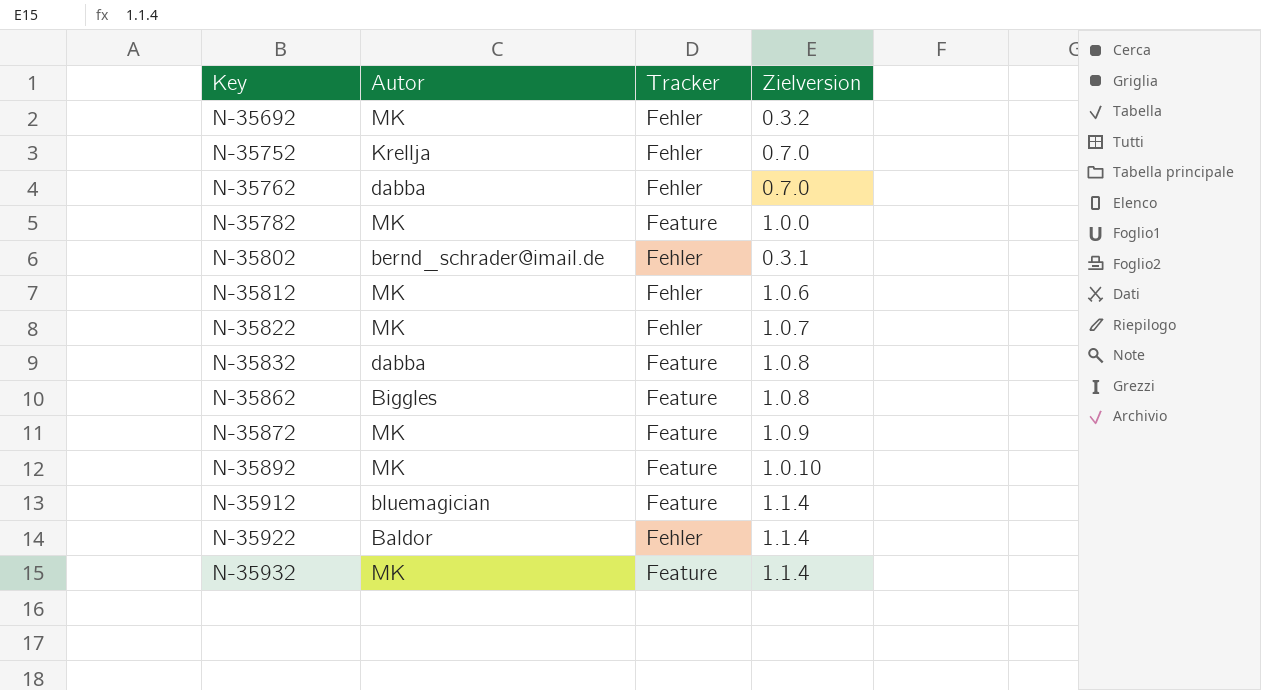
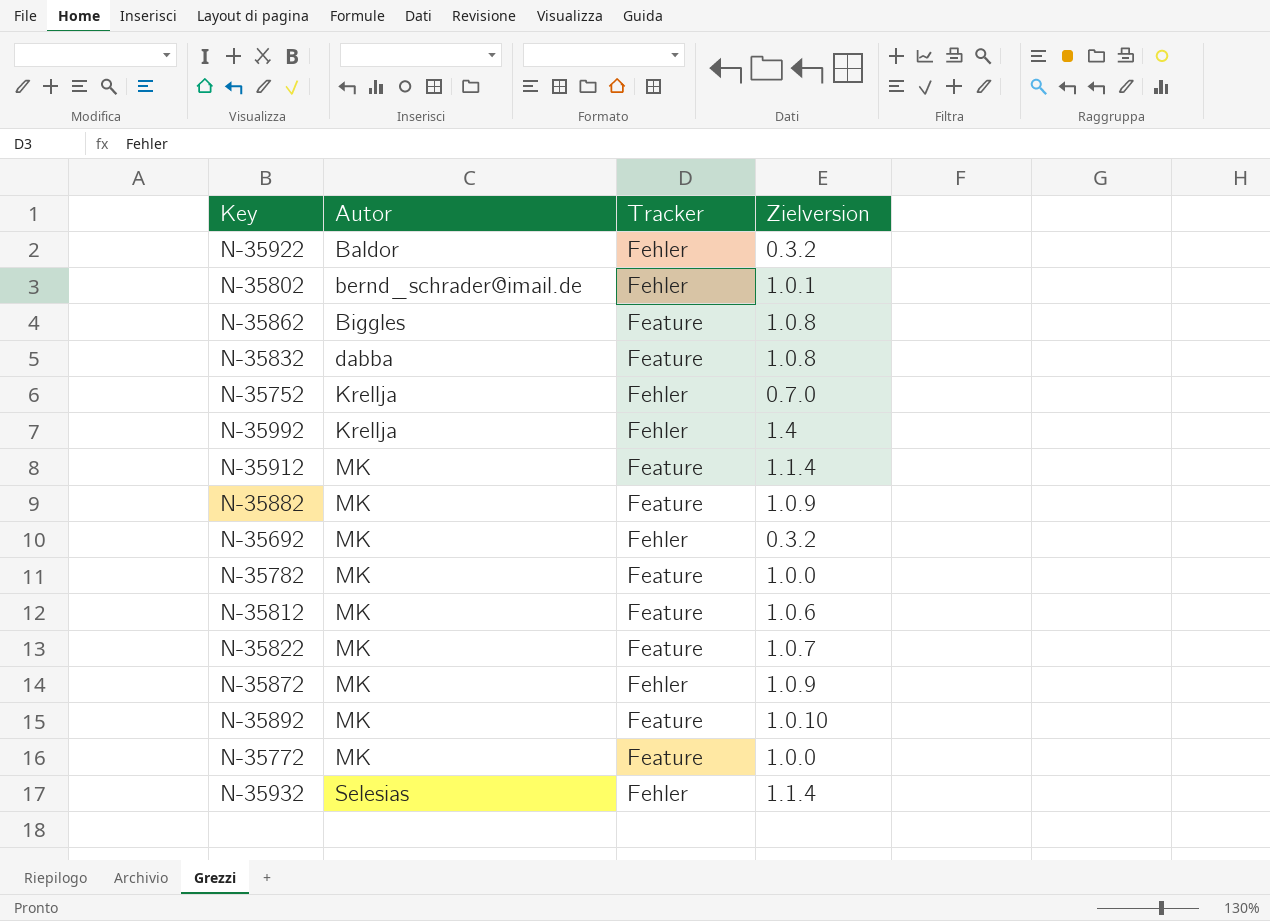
row order: Key ascending -> Autor ascending
row N-35762: dabba | Fehler | 0.7.0 -> none
N-35922 | Zielversion: 1.1.4 -> 0.3.2
N-35802 | Zielversion: 0.3.1 -> 1.0.1
row N-35992: none -> Krellja | Fehler | 1.4
N-35912 | Autor: bluemagician -> MK
row N-35882: none -> MK | Feature | 1.0.9
N-35812 | Tracker: Fehler -> Feature
N-35822 | Tracker: Fehler -> Feature
N-35872 | Tracker: Feature -> Fehler
row N-35772: none -> MK | Feature | 1.0.0
N-35932 | Autor: MK -> Selesias
N-35932 | Tracker: Feature -> Fehler

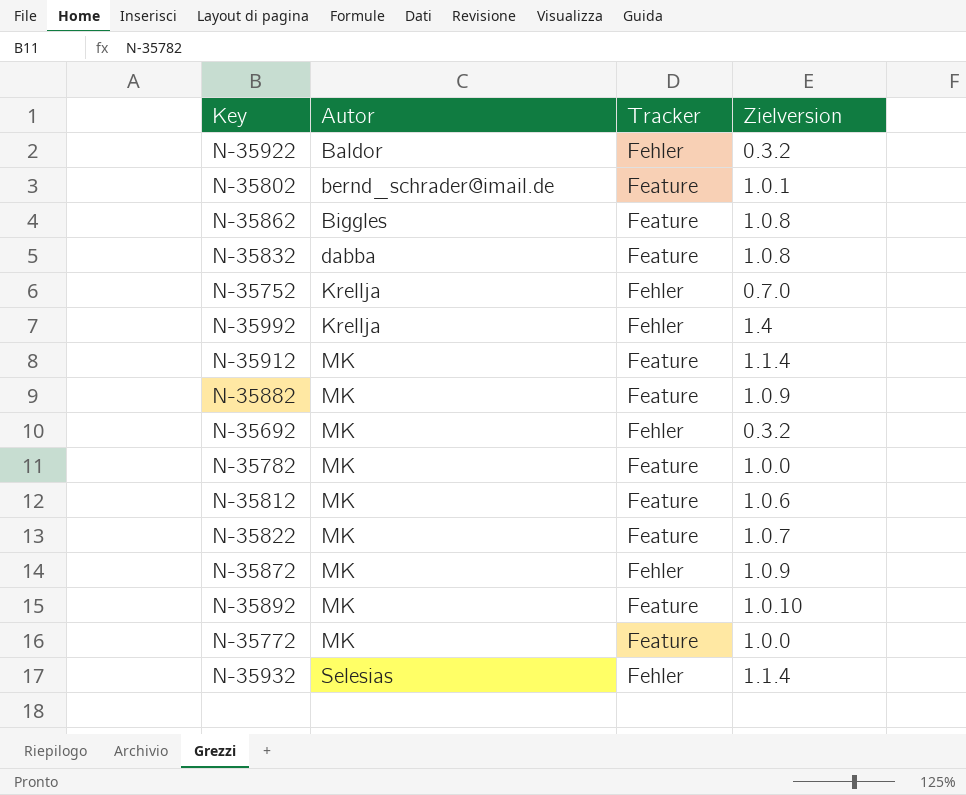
N-35802 | Tracker: Fehler -> Feature

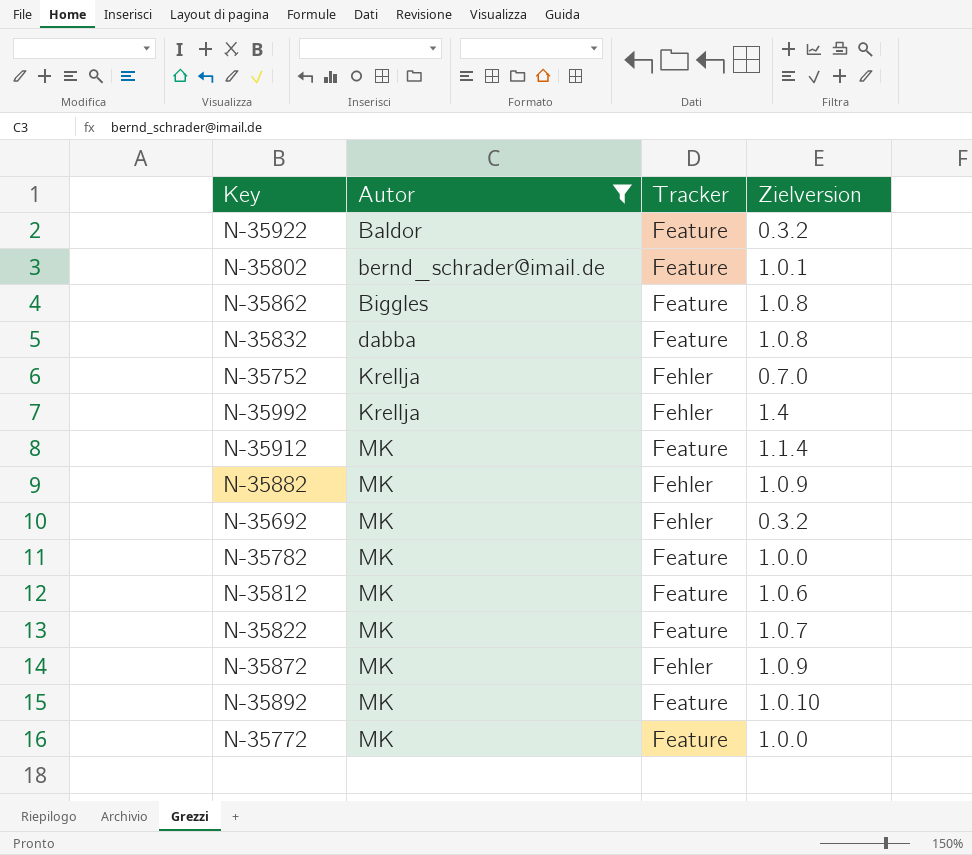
filter: none -> Autor != Selesias
N-35922 | Tracker: Fehler -> Feature
N-35882 | Tracker: Feature -> Fehler

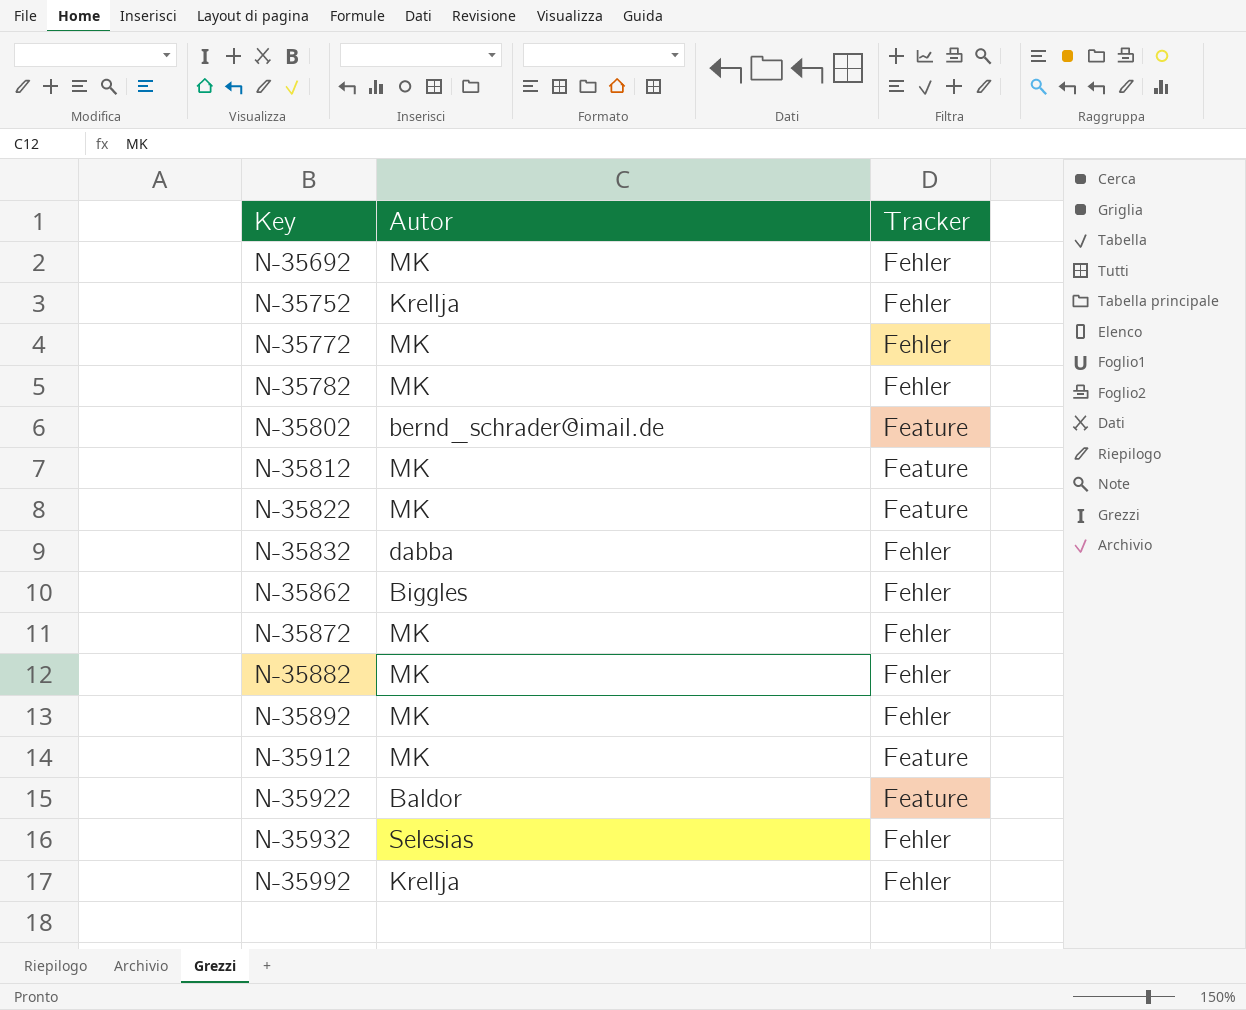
filter: Autor != Selesias -> none
row order: Autor ascending -> Key ascending
column Zielversion | position: 4 -> none
N-35772 | Tracker: Feature -> Fehler
N-35782 | Tracker: Feature -> Fehler
N-35832 | Tracker: Feature -> Fehler
N-35862 | Tracker: Feature -> Fehler
N-35892 | Tracker: Feature -> Fehler

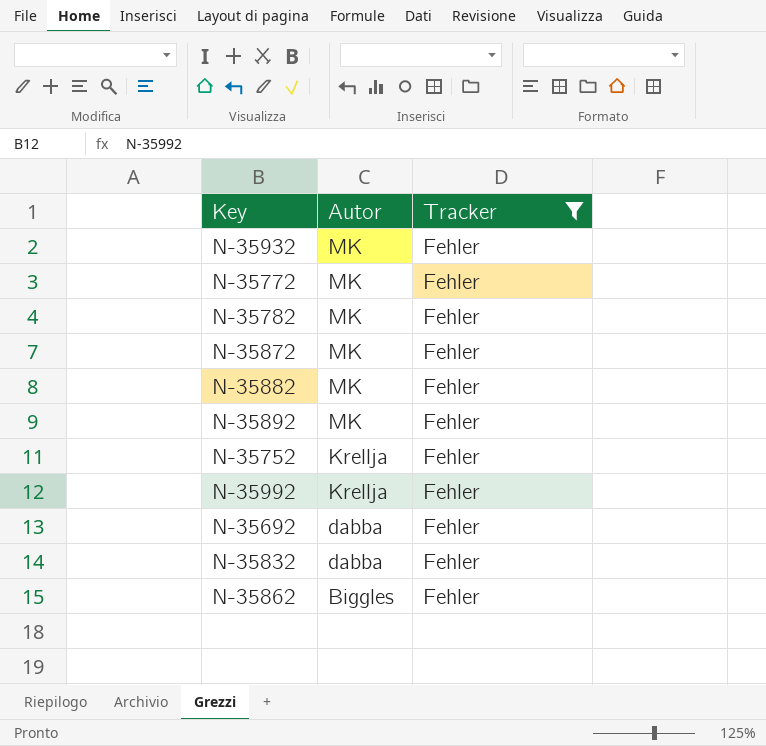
filter: none -> Tracker = Fehler
row order: Key ascending -> Autor descending
N-35932 | Autor: Selesias -> MK
N-35692 | Autor: MK -> dabba

